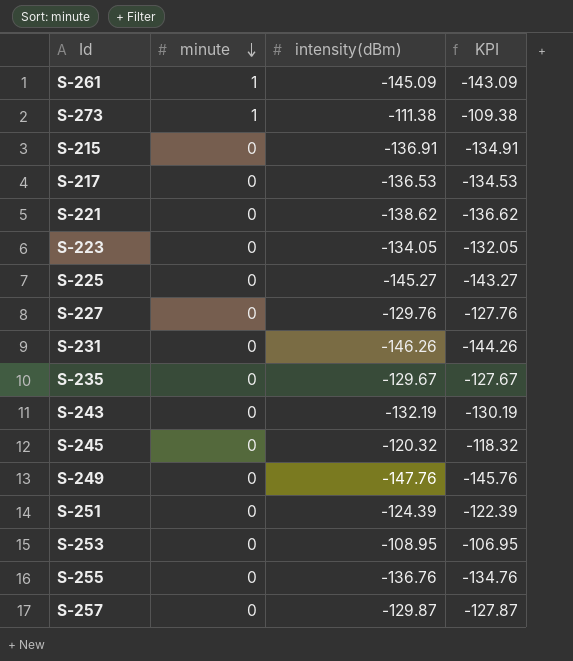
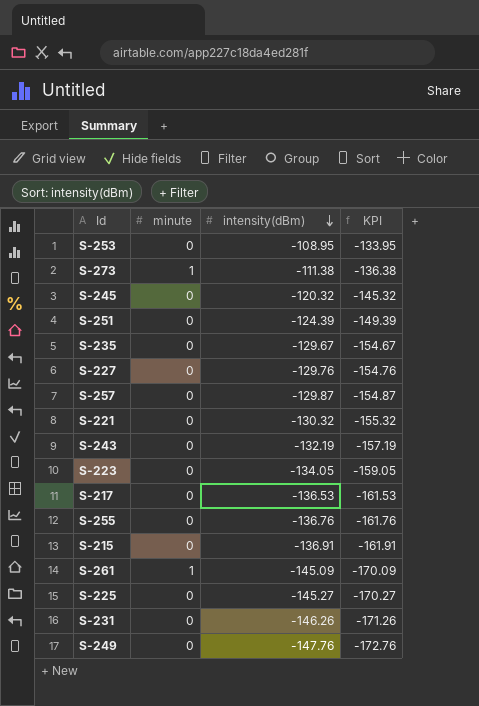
row order: minute descending -> intensity(dBm) descending
column KPI | formula: [intensity(dBm)] + 2 -> [intensity(dBm)] - 25
S-221 | intensity(dBm): -138.62 -> -130.32

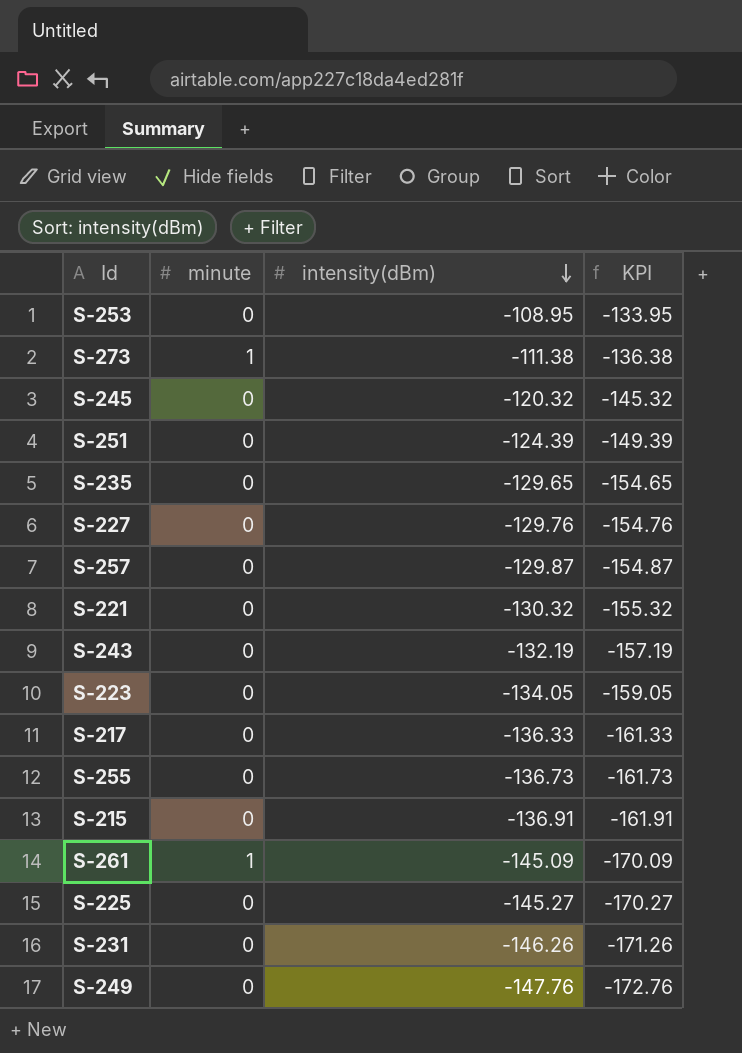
S-235 | intensity(dBm): -129.67 -> -129.65
S-235 | KPI: -154.67 -> -154.65
S-217 | intensity(dBm): -136.53 -> -136.33
S-217 | KPI: -161.53 -> -161.33
S-255 | intensity(dBm): -136.76 -> -136.73
S-255 | KPI: -161.76 -> -161.73

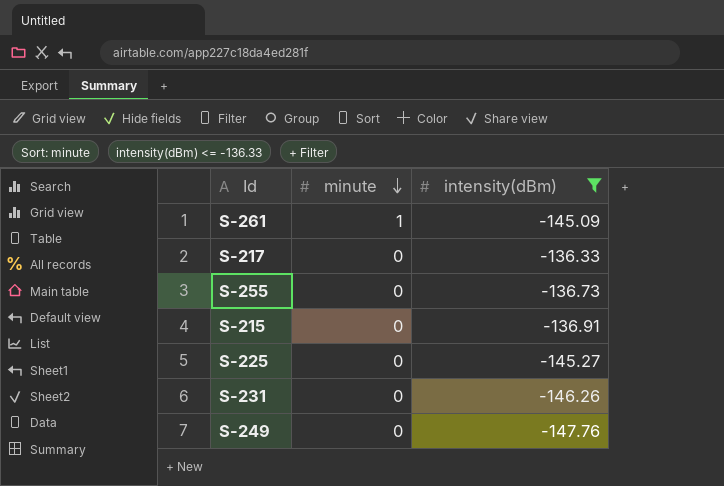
filter: none -> intensity(dBm) <= -136.33
row order: intensity(dBm) descending -> minute descending
column KPI | formula: [intensity(dBm)] - 25 -> none

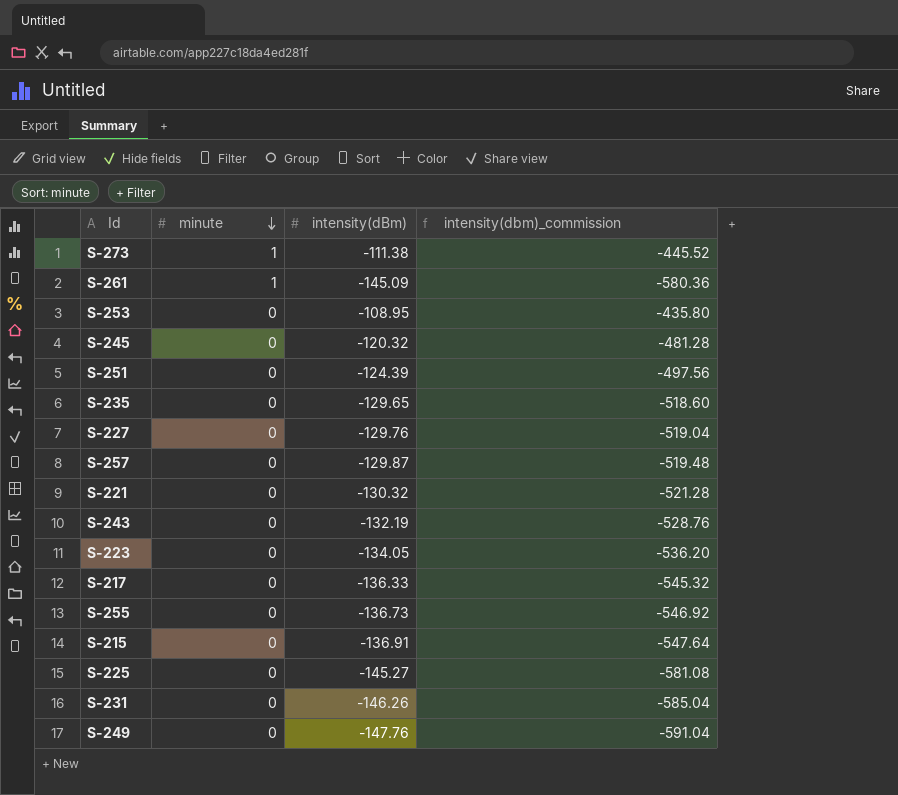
filter: intensity(dBm) <= -136.33 -> none
column intensity(dbm)_commission | formula: none -> [intensity(dBm)] * 4

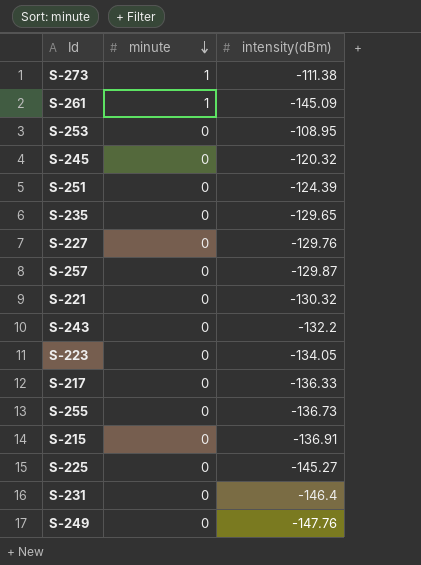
column intensity(dbm)_commission | formula: [intensity(dBm)] * 4 -> none
S-243 | intensity(dBm): -132.19 -> -132.2
S-231 | intensity(dBm): -146.26 -> -146.4

